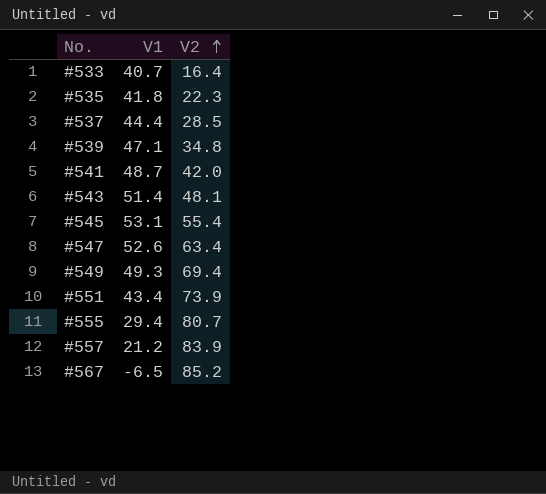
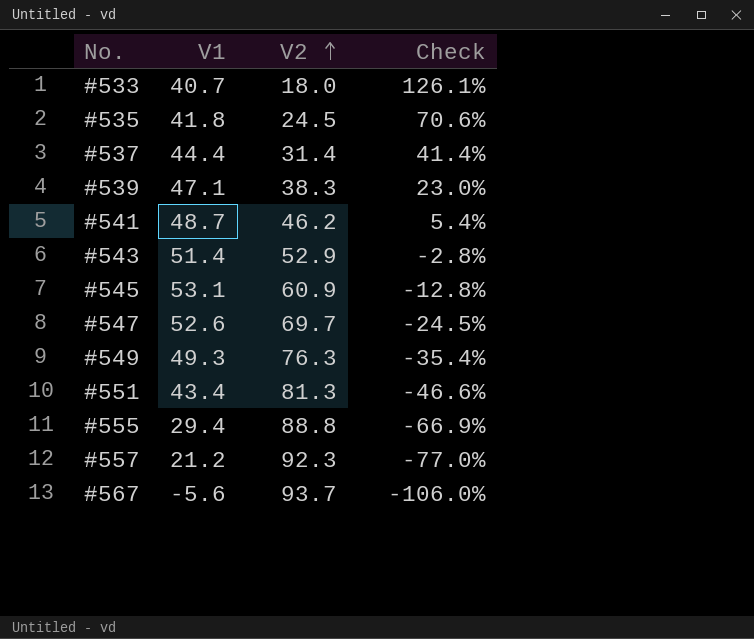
column Check | formula: none -> ([V1] - [V2]) / [V2]
#533 | V2: 16.4 -> 18.0
#535 | V2: 22.3 -> 24.5
#537 | V2: 28.5 -> 31.4
#539 | V2: 34.8 -> 38.3
#541 | V2: 42.0 -> 46.2
#543 | V2: 48.1 -> 52.9
#545 | V2: 55.4 -> 60.9
#547 | V2: 63.4 -> 69.7
#549 | V2: 69.4 -> 76.3
#551 | V2: 73.9 -> 81.3
#555 | V2: 80.7 -> 88.8
#557 | V2: 83.9 -> 92.3
#567 | V1: -6.5 -> -5.6
#567 | V2: 85.2 -> 93.7

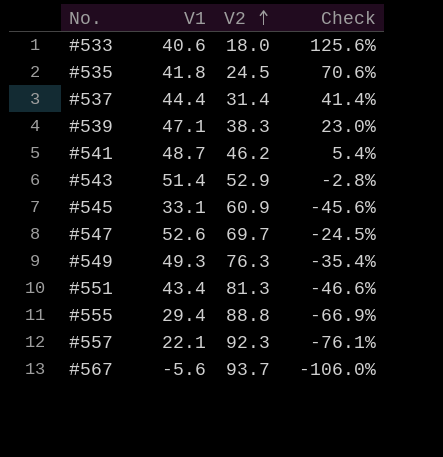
#533 | V1: 40.7 -> 40.6
#533 | Check: 126.1% -> 125.6%
#545 | V1: 53.1 -> 33.1
#545 | Check: -12.8% -> -45.6%
#557 | V1: 21.2 -> 22.1
#557 | Check: -77.0% -> -76.1%

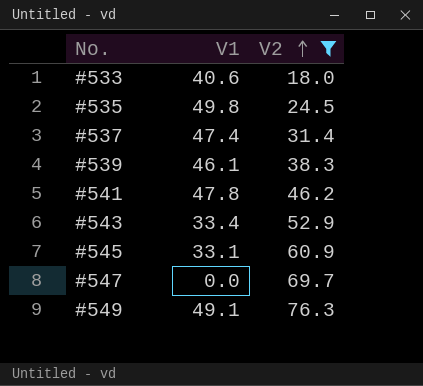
filter: none -> V2 <= 76.3
column Check | formula: ([V1] - [V2]) / [V2] -> none
#535 | V1: 41.8 -> 49.8
#537 | V1: 44.4 -> 47.4
#539 | V1: 47.1 -> 46.1
#541 | V1: 48.7 -> 47.8
#543 | V1: 51.4 -> 33.4
#547 | V1: 52.6 -> 0.0
#549 | V1: 49.3 -> 49.1

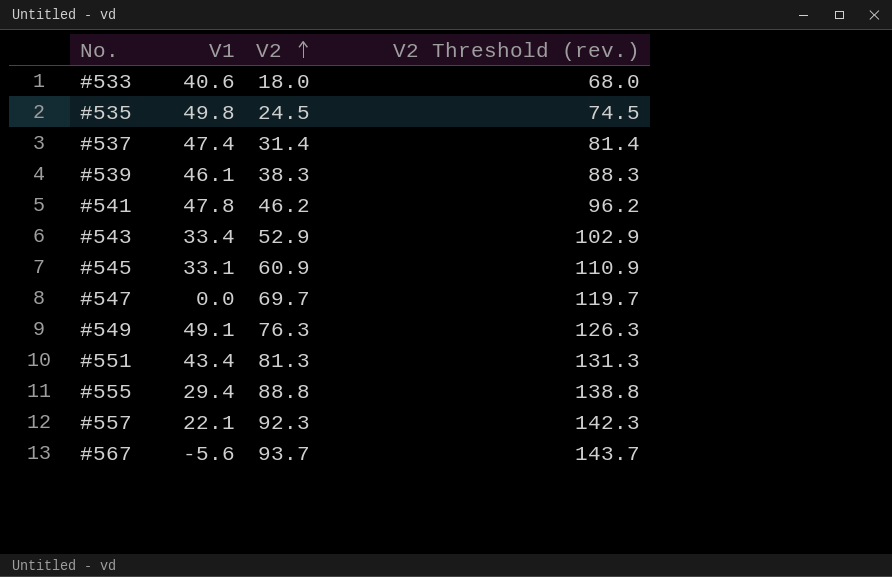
filter: V2 <= 76.3 -> none
column V2 Threshold (rev.) | formula: none -> [V2] + 50

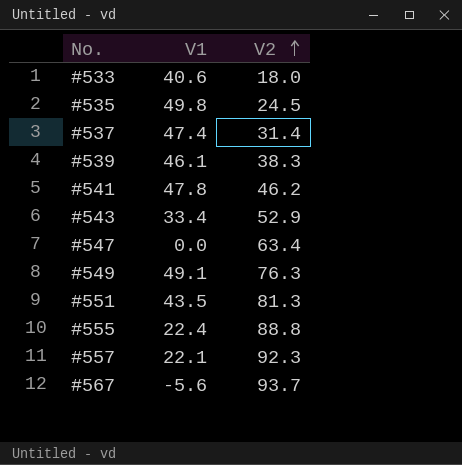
column V2 Threshold (rev.) | formula: [V2] + 50 -> none
row #545: 33.1 | 60.9 | 110.9 -> none
#547 | V2: 69.7 -> 63.4
#551 | V1: 43.4 -> 43.5
#555 | V1: 29.4 -> 22.4

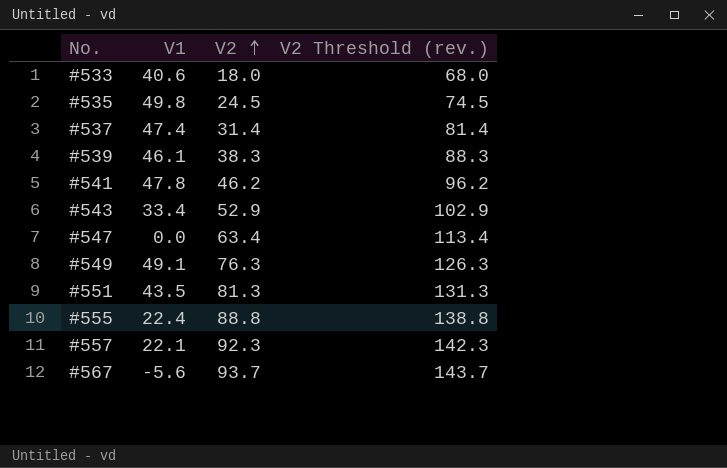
column V2 Threshold (rev.) | formula: none -> [V2] + 50

